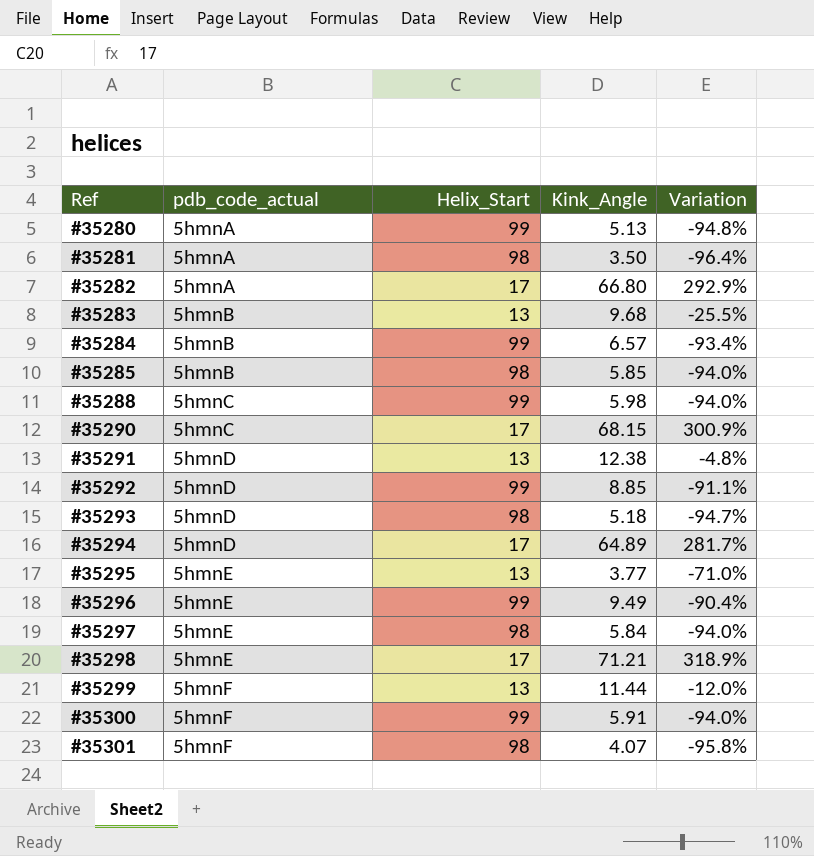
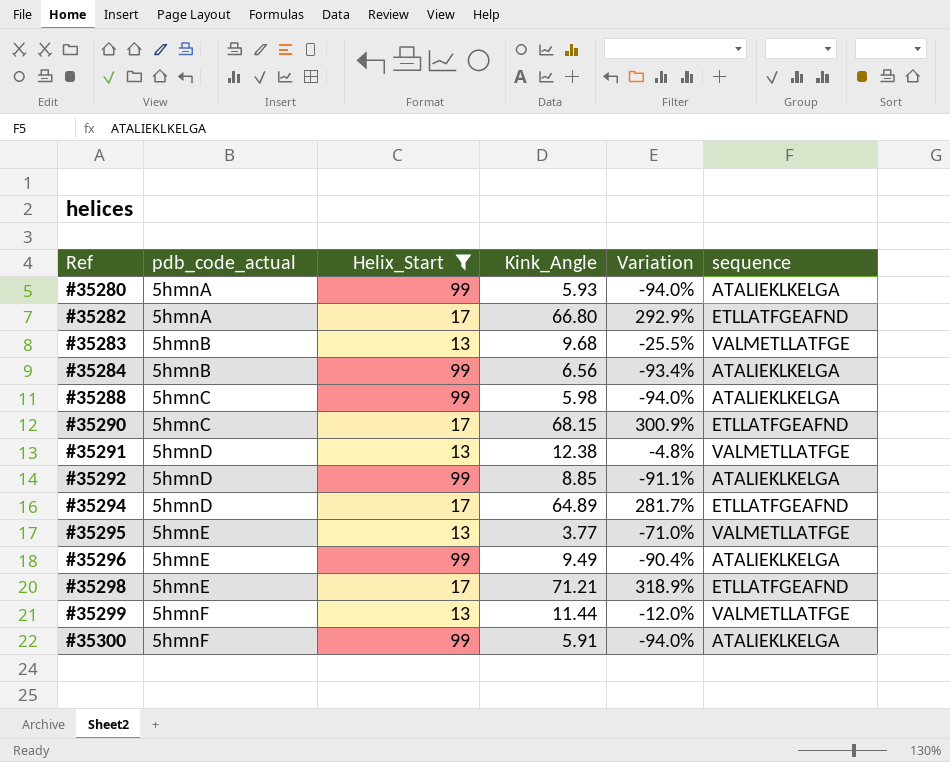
filter: none -> Helix_Start != 98
column sequence | position: none -> 6
#35280 | Kink_Angle: 5.13 -> 5.93
#35280 | Variation: -94.8% -> -94.0%
#35284 | Kink_Angle: 6.57 -> 6.56

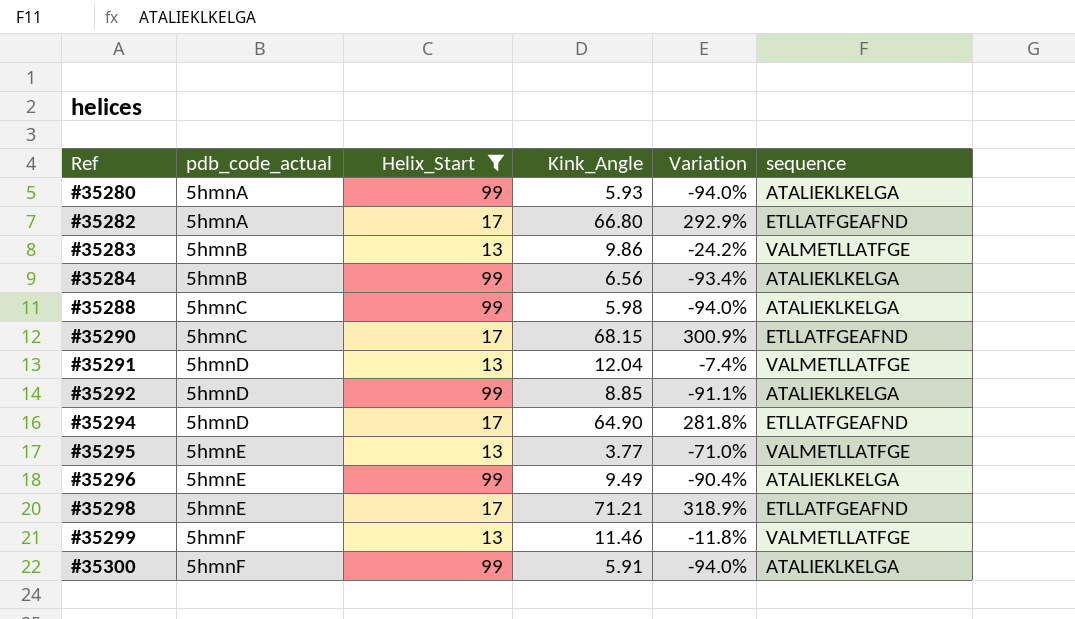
#35283 | Kink_Angle: 9.68 -> 9.86
#35283 | Variation: -25.5% -> -24.2%
#35291 | Kink_Angle: 12.38 -> 12.04
#35291 | Variation: -4.8% -> -7.4%
#35294 | Kink_Angle: 64.89 -> 64.90
#35294 | Variation: 281.7% -> 281.8%
#35299 | Kink_Angle: 11.44 -> 11.46
#35299 | Variation: -12.0% -> -11.8%

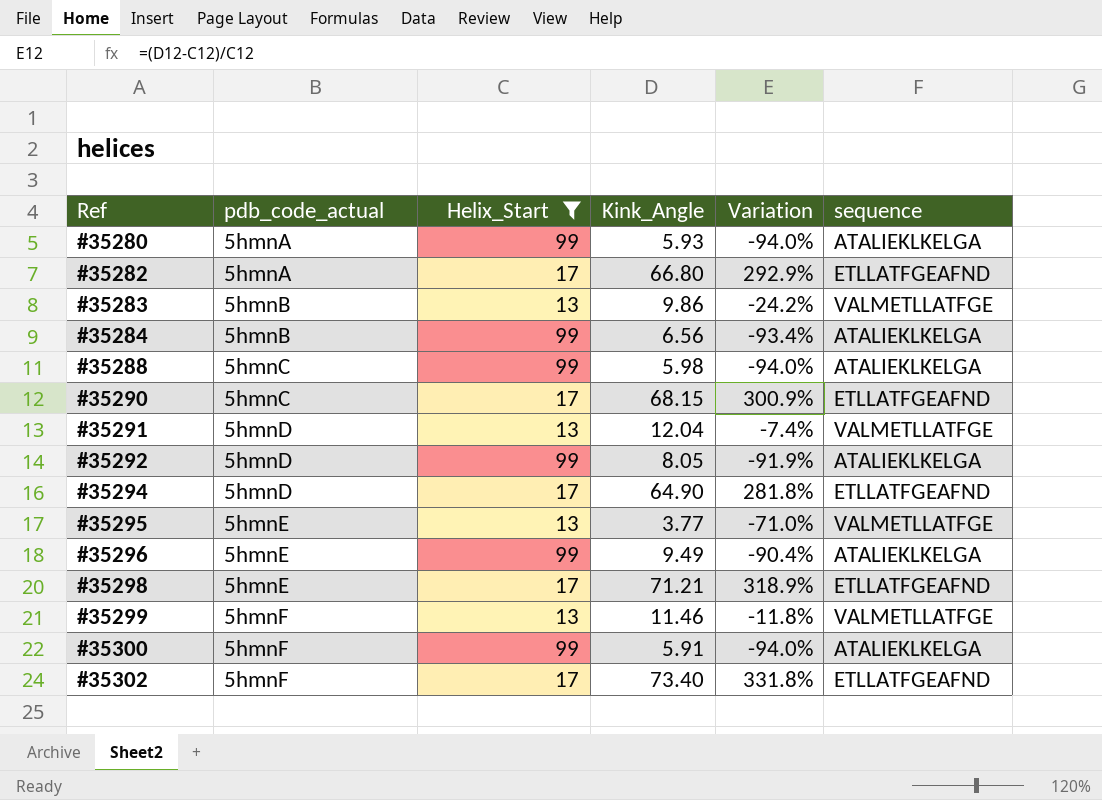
#35292 | Kink_Angle: 8.85 -> 8.05
#35292 | Variation: -91.1% -> -91.9%
row #35302: none -> 5hmnF | 17 | 73.40 | 331.8% | ETLLATFGEAFND

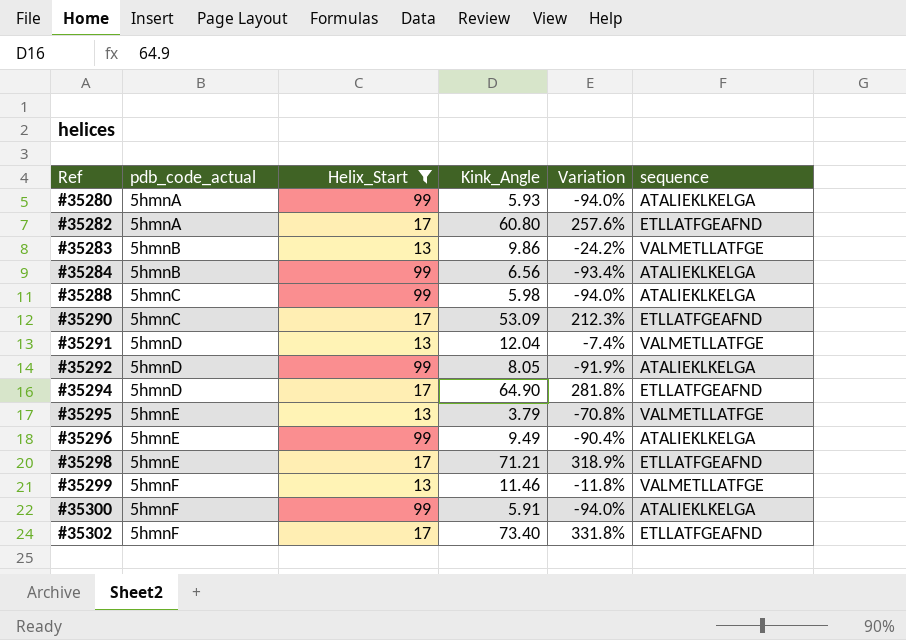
#35282 | Kink_Angle: 66.80 -> 60.80
#35282 | Variation: 292.9% -> 257.6%
#35290 | Kink_Angle: 68.15 -> 53.09
#35290 | Variation: 300.9% -> 212.3%
#35295 | Kink_Angle: 3.77 -> 3.79
#35295 | Variation: -71.0% -> -70.8%

